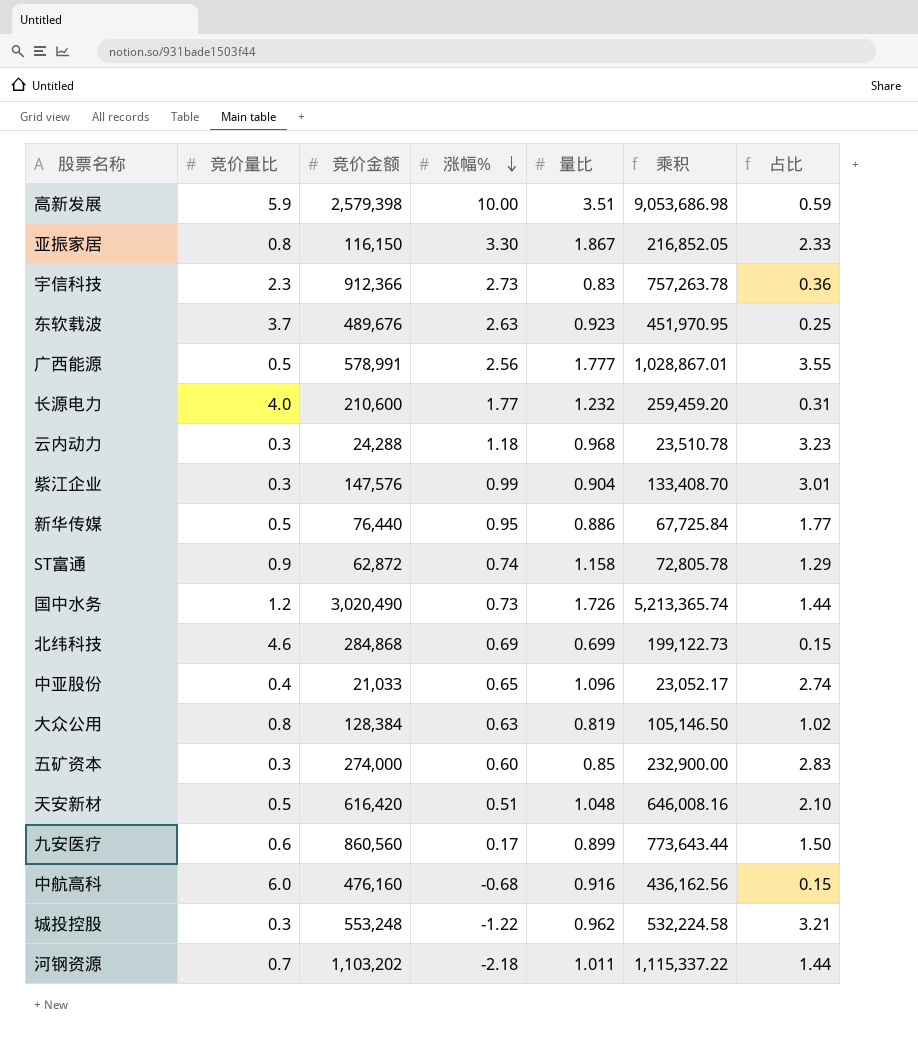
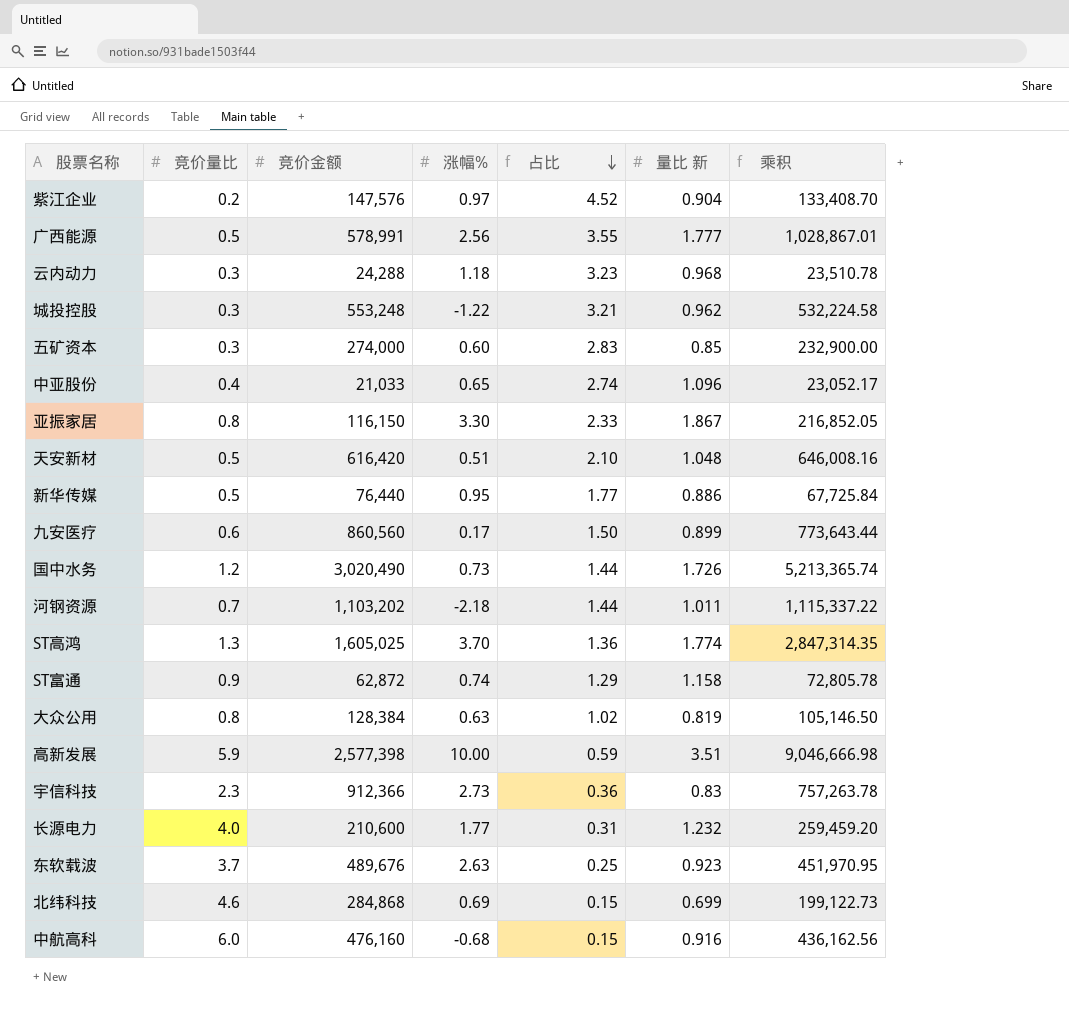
row order: 涨幅% descending -> 占比 descending
column 占比 | position: 7 -> 5
column name: 量比 -> 量比 新
紫江企业 | 竞价量比: 0.3 -> 0.2
紫江企业 | 涨幅%: 0.99 -> 0.97
紫江企业 | 占比: 3.01 -> 4.52
row ST高鸿: none -> 1.3 | 1,605,025 | 3.70 | 1.36 | 1.774 | 2,847,314.35
高新发展 | 竞价金额: 2,579,398 -> 2,577,398
高新发展 | 乘积: 9,053,686.98 -> 9,046,666.98

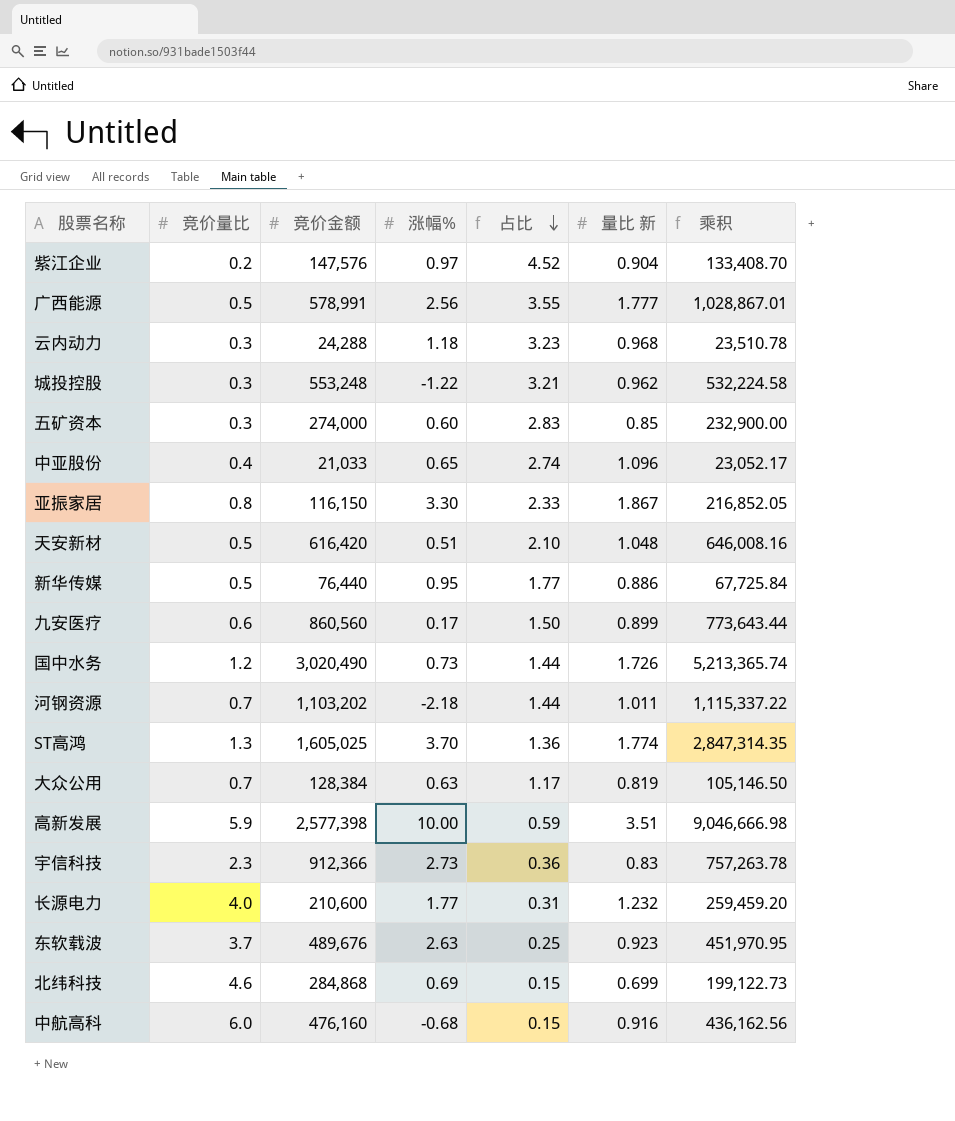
row ST富通: 0.9 | 62,872 | 0.74 | 1.29 | 1.158 | 72,805.78 -> none
大众公用 | 竞价量比: 0.8 -> 0.7
大众公用 | 占比: 1.02 -> 1.17

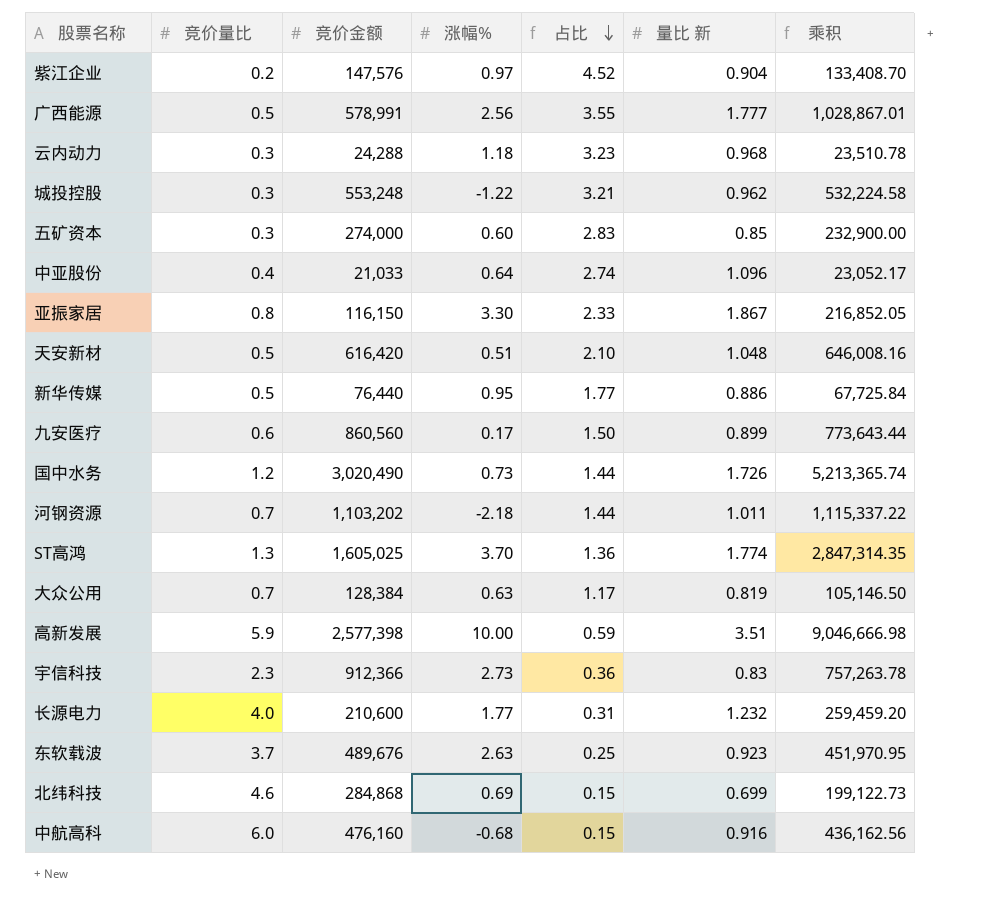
中亚股份 | 涨幅%: 0.65 -> 0.64

